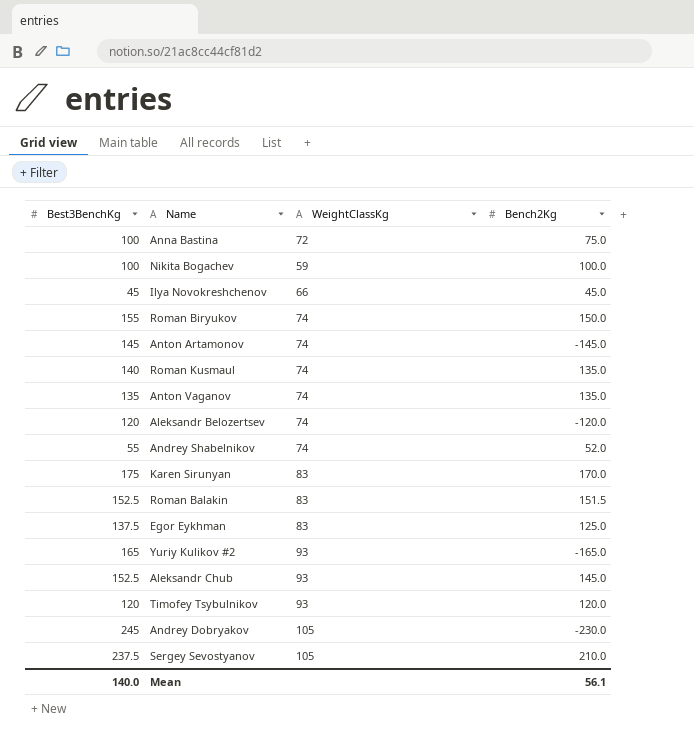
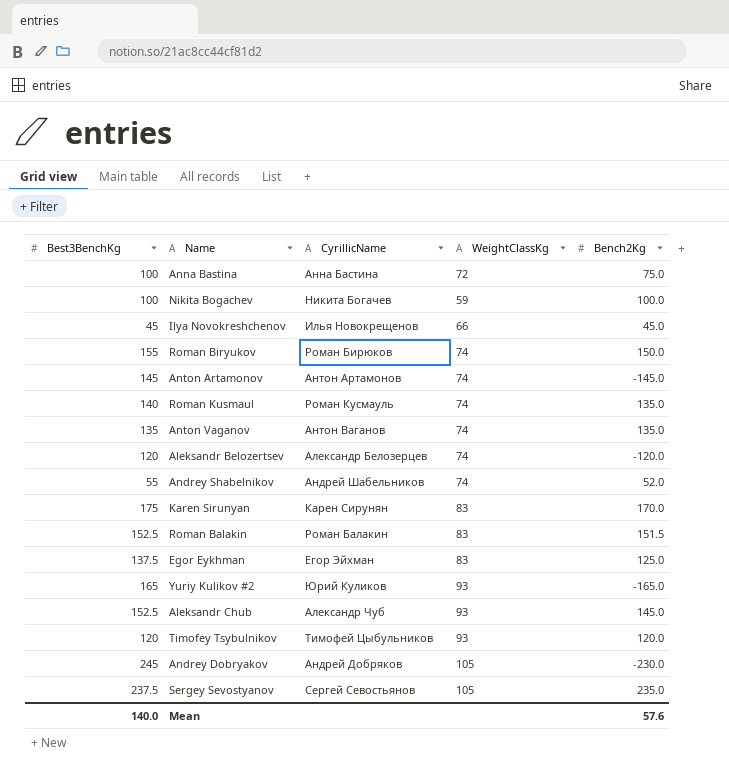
column CyrillicName | position: none -> 3
Sergey Sevostyanov | Bench2Kg: 210.0 -> 235.0
Mean | Bench2Kg: 56.1 -> 57.6

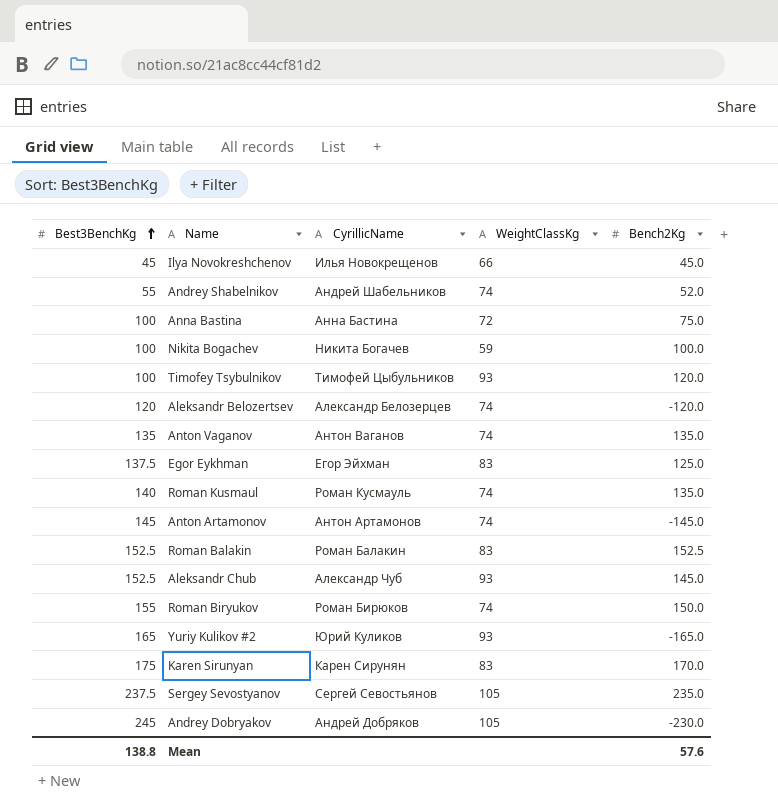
row order: none -> Best3BenchKg ascending
Timofey Tsybulnikov | Best3BenchKg: 120 -> 100
Roman Balakin | Bench2Kg: 151.5 -> 152.5
Mean | Best3BenchKg: 140.0 -> 138.8

